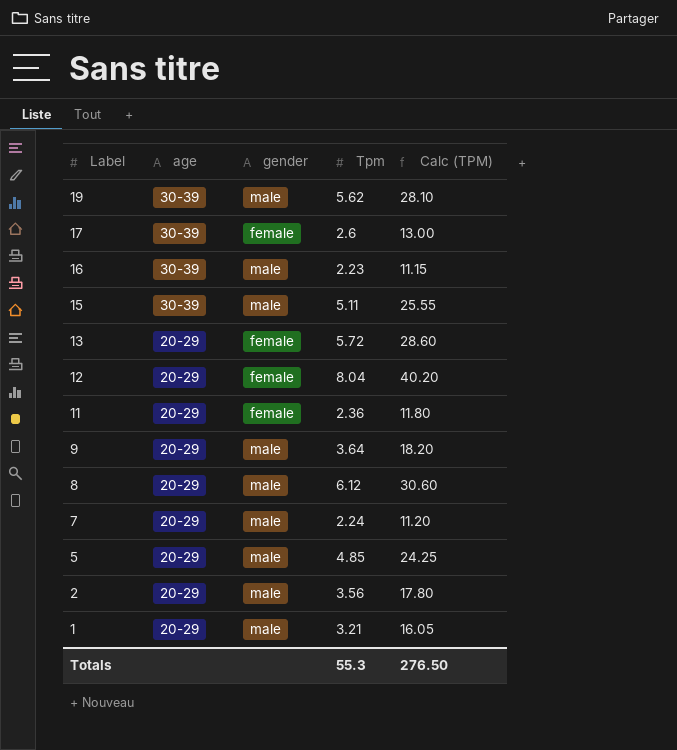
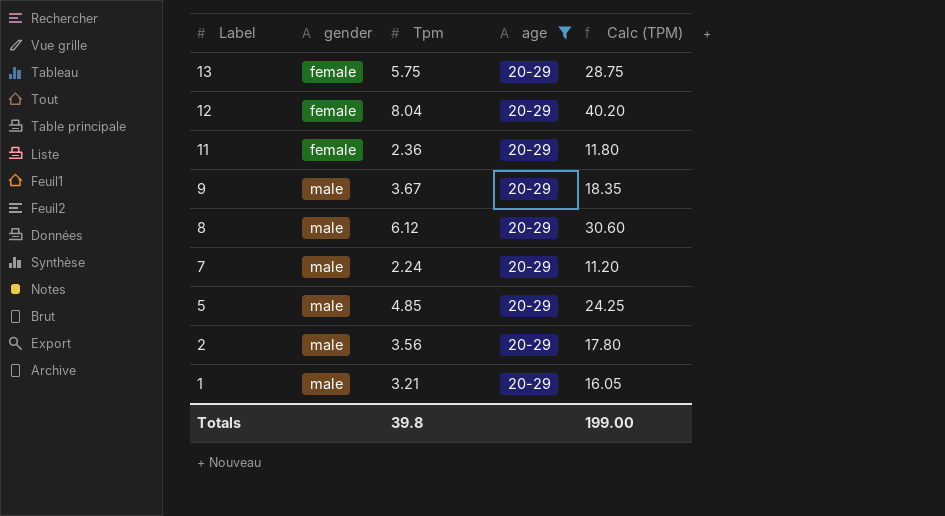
filter: none -> age = 20-29
column age | position: 2 -> 4
13 | Tpm: 5.72 -> 5.75
13 | Calc (TPM): 28.60 -> 28.75
9 | Tpm: 3.64 -> 3.67
9 | Calc (TPM): 18.20 -> 18.35
Totals | Tpm: 55.3 -> 39.8
Totals | Calc (TPM): 276.50 -> 199.00

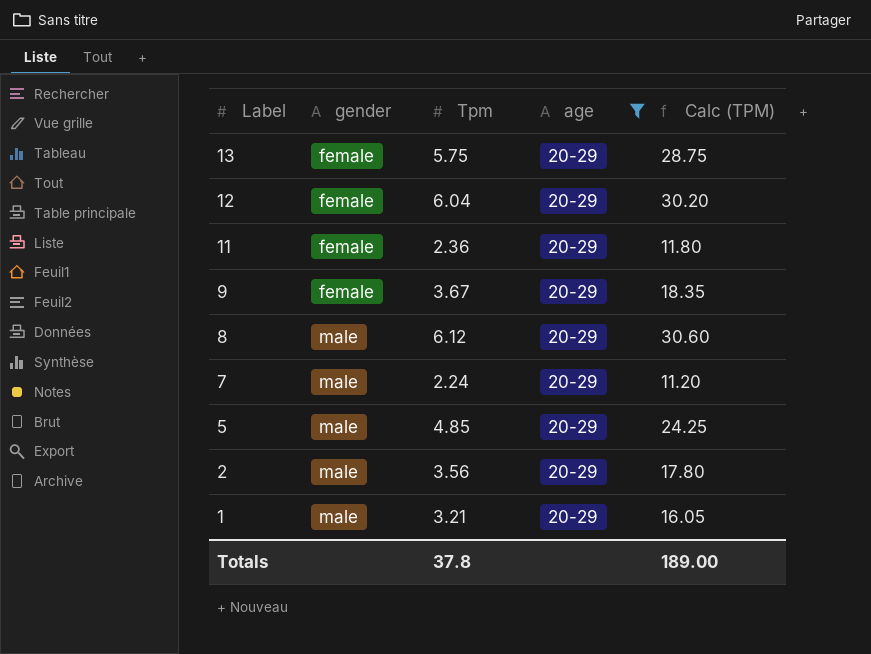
12 | Tpm: 8.04 -> 6.04
12 | Calc (TPM): 40.20 -> 30.20
9 | gender: male -> female
Totals | Tpm: 39.8 -> 37.8
Totals | Calc (TPM): 199.00 -> 189.00

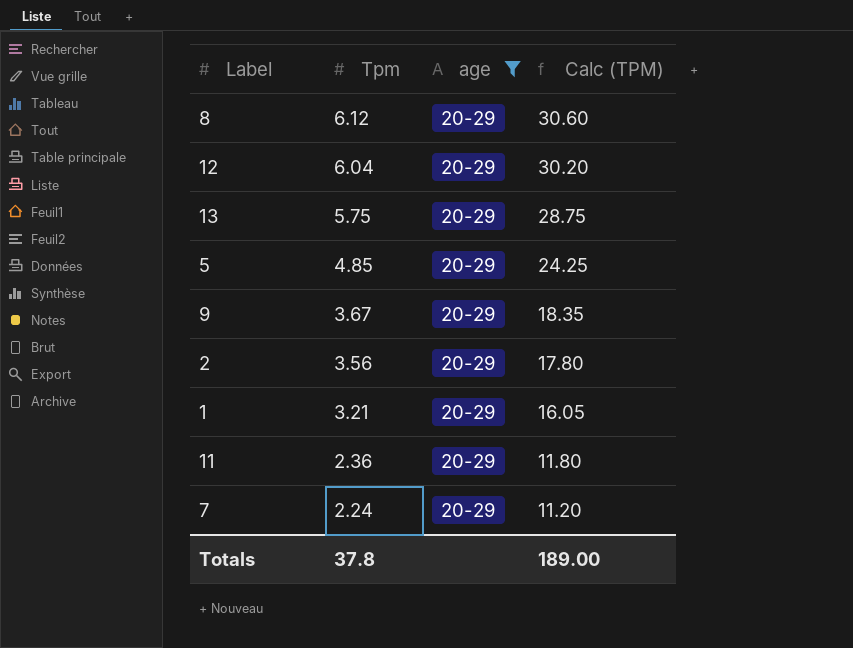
row order: Label descending -> Tpm descending
column gender | position: 2 -> none

